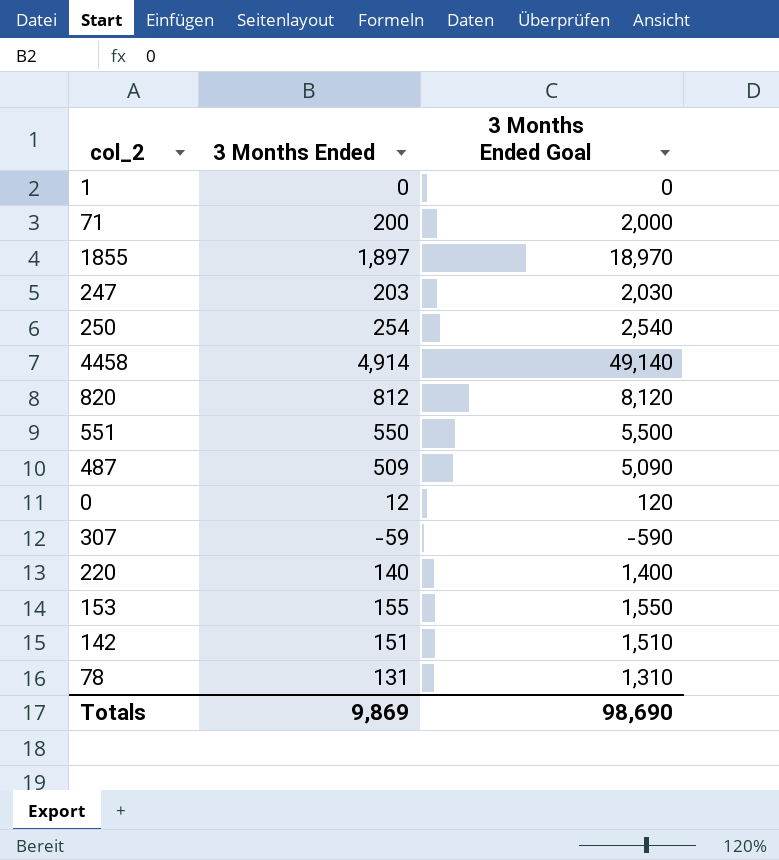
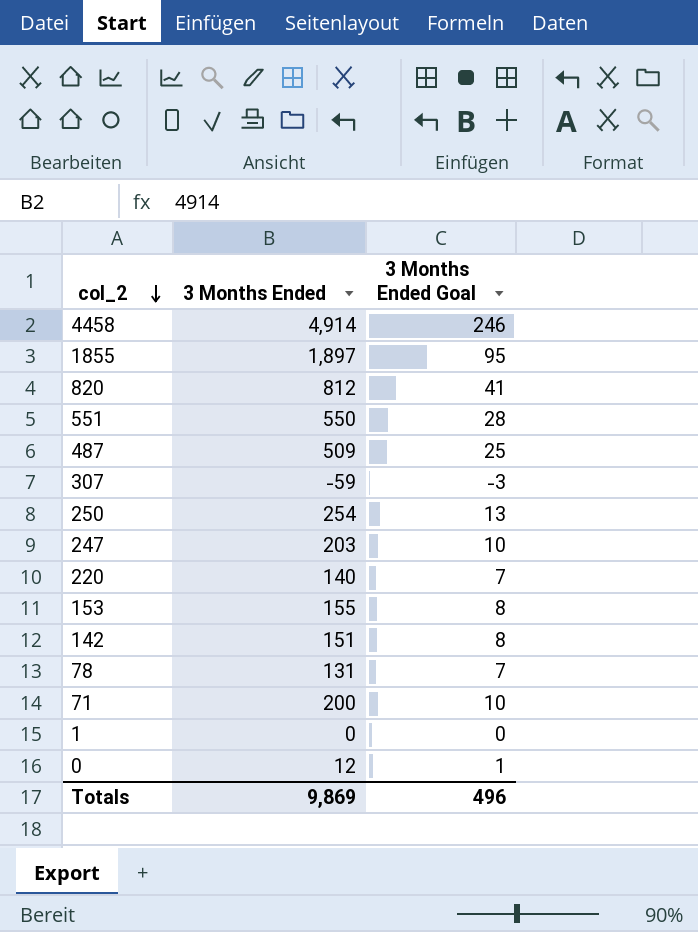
row order: none -> col_2 descending
column 3 Months Ended Goal | formula: [3 Months Ended] * 10 -> [3 Months Ended] * 0.05
Totals | 3 Months Ended Goal: 98,690 -> 496

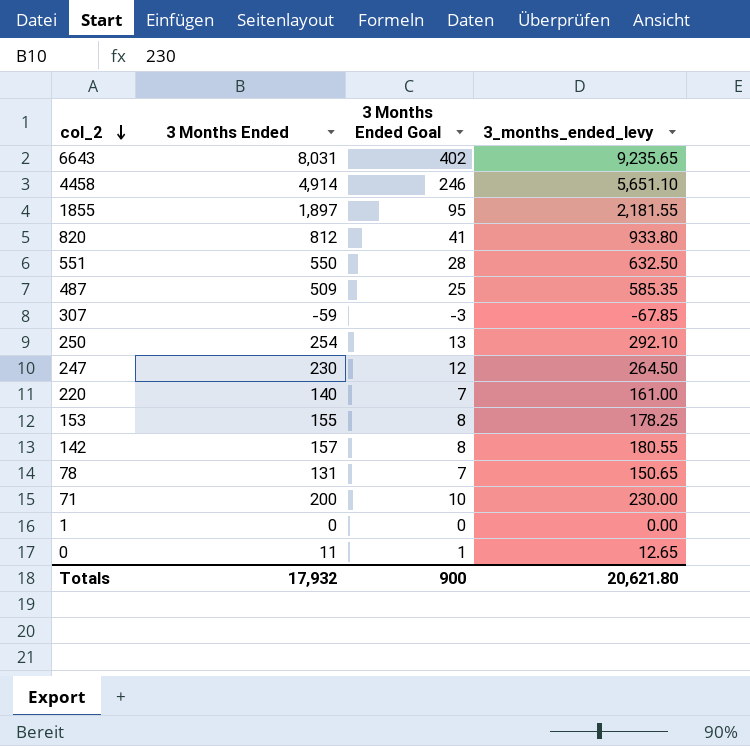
column 3_months_ended_levy | formula: none -> [3 Months Ended] * 1.15
row 6643: none -> 8,031 | 402 | 9,235.65
247 | 3 Months Ended: 203 -> 230
247 | 3 Months Ended Goal: 10 -> 12
142 | 3 Months Ended: 151 -> 157
0 | 3 Months Ended: 12 -> 11
Totals | 3 Months Ended: 9,869 -> 17,932
Totals | 3 Months Ended Goal: 496 -> 900

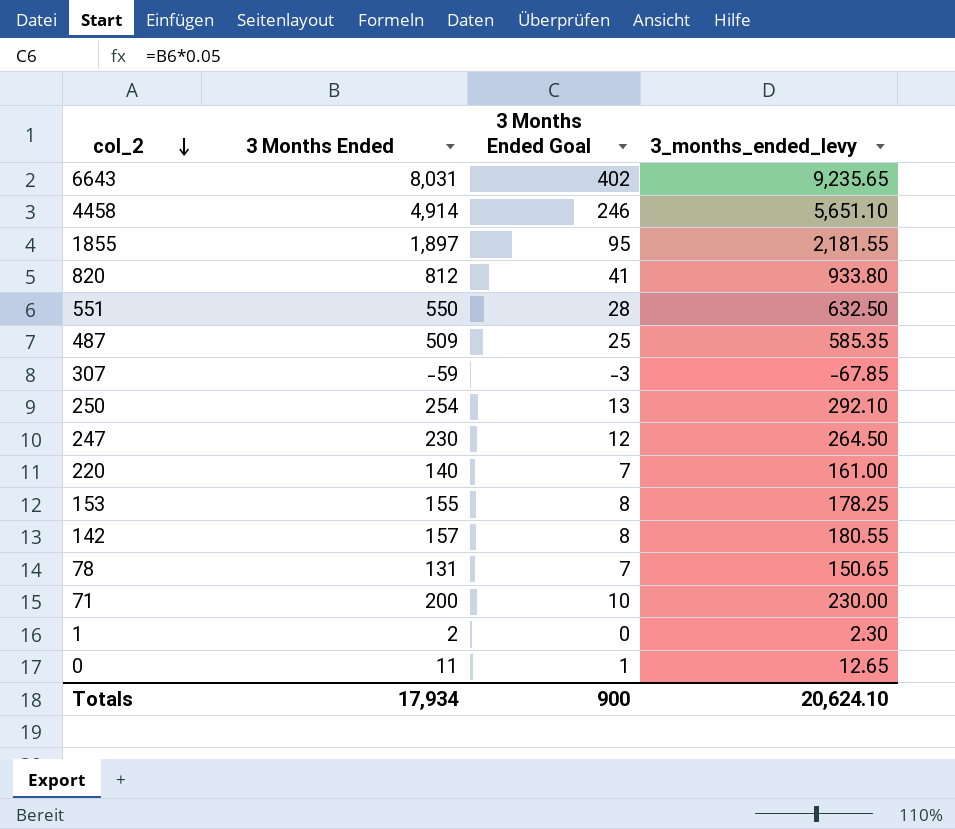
1 | 3 Months Ended: 0 -> 2
1 | 3_months_ended_levy: 0.00 -> 2.30
Totals | 3 Months Ended: 17,932 -> 17,934
Totals | 3_months_ended_levy: 20,621.80 -> 20,624.10

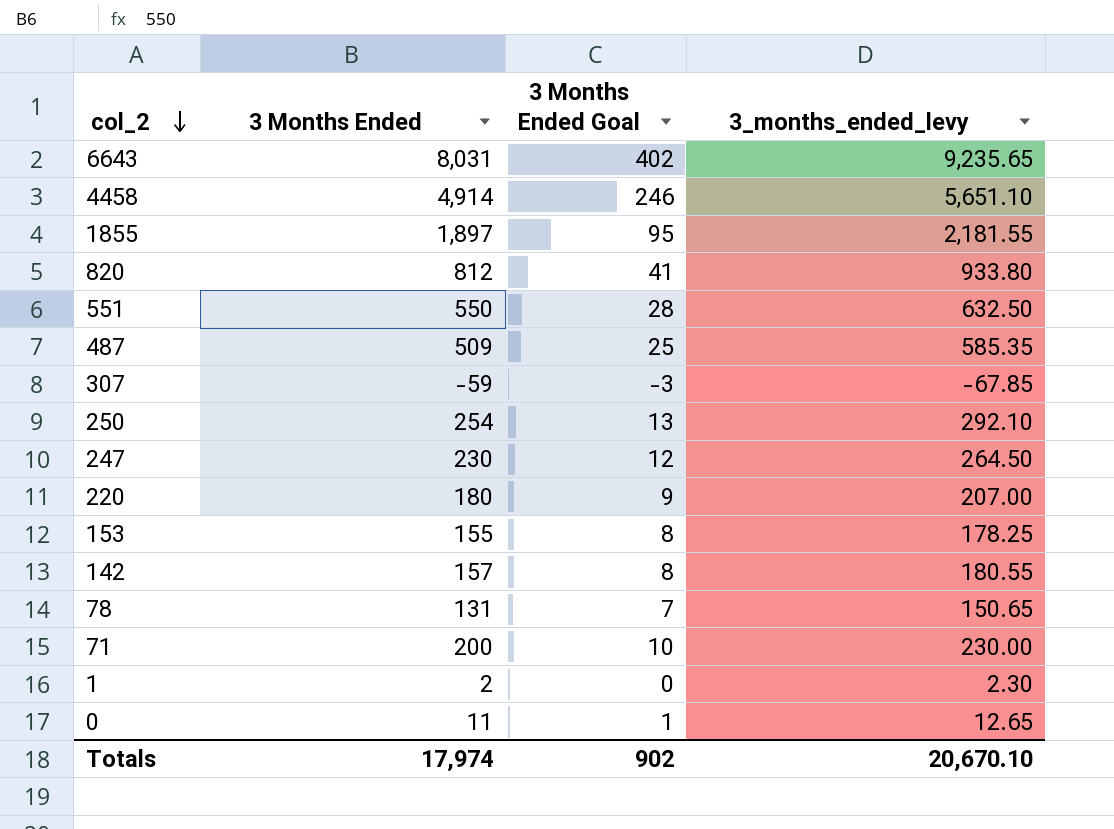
220 | 3 Months Ended: 140 -> 180
220 | 3 Months Ended Goal: 7 -> 9
220 | 3_months_ended_levy: 161.00 -> 207.00
Totals | 3 Months Ended: 17,934 -> 17,974
Totals | 3 Months Ended Goal: 900 -> 902
Totals | 3_months_ended_levy: 20,624.10 -> 20,670.10

